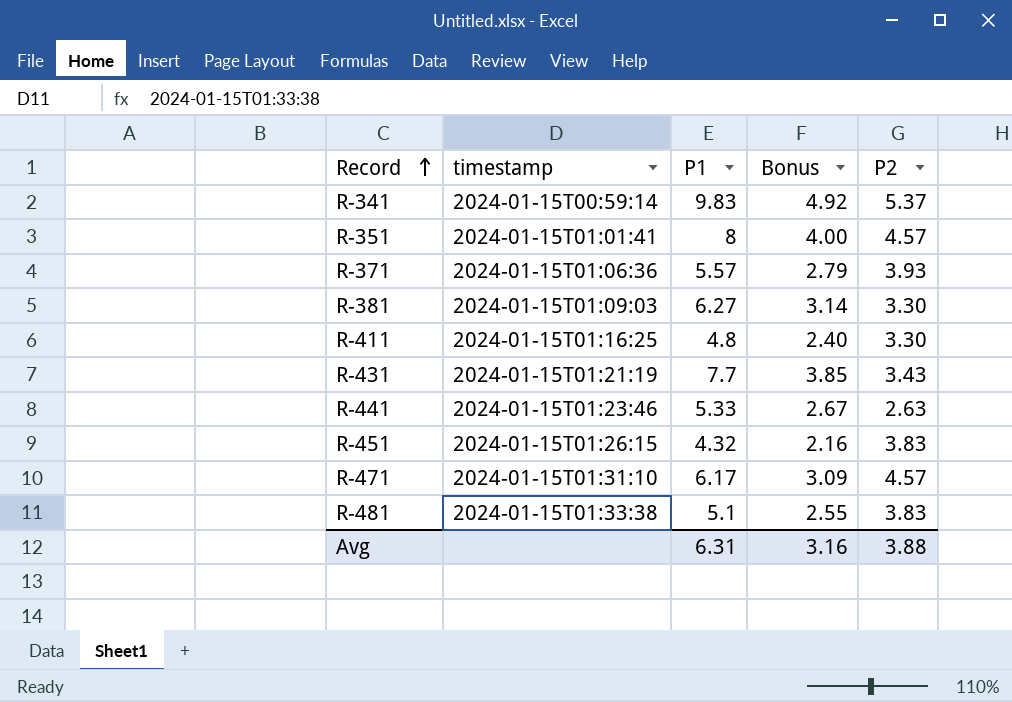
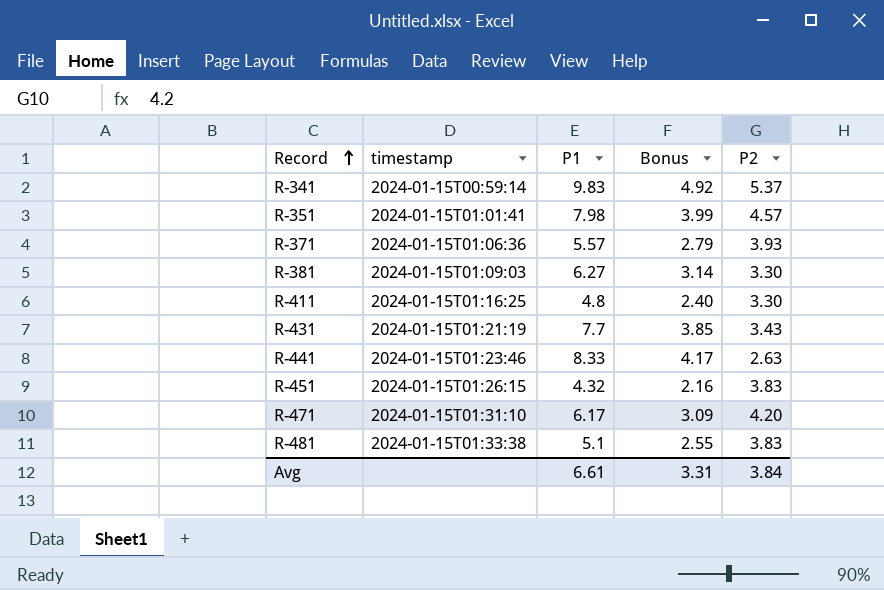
R-351 | P1: 8 -> 7.98
R-351 | Bonus: 4.00 -> 3.99
R-441 | P1: 5.33 -> 8.33
R-441 | Bonus: 2.67 -> 4.17
R-471 | P2: 4.57 -> 4.20
Avg | P1: 6.31 -> 6.61
Avg | Bonus: 3.16 -> 3.31
Avg | P2: 3.88 -> 3.84

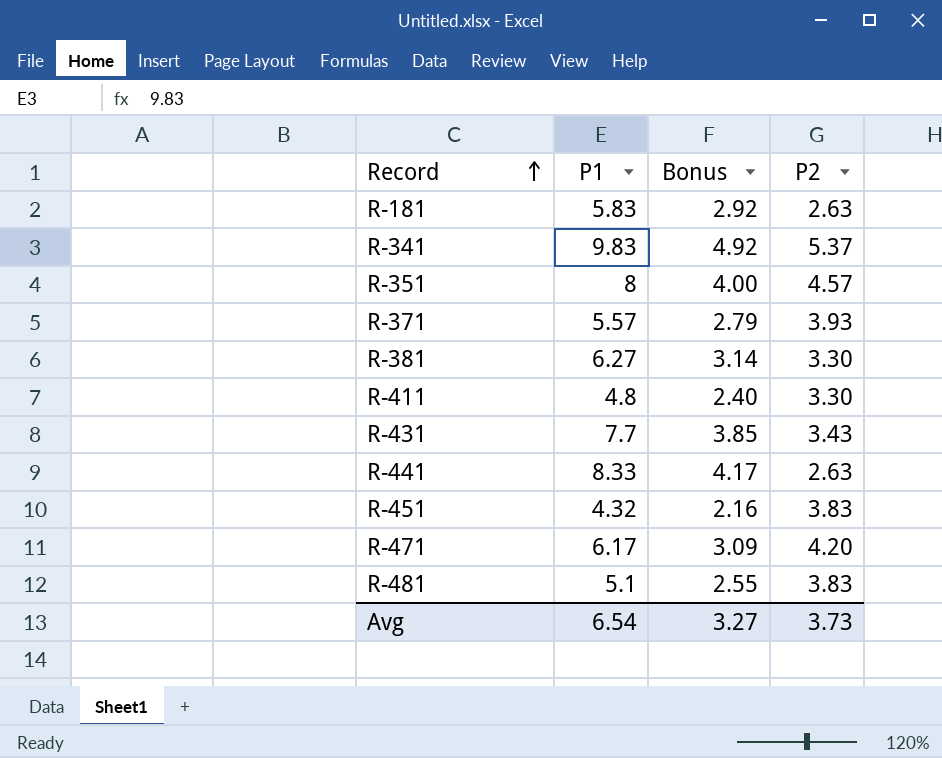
column timestamp | position: 2 -> none
row R-181: none -> 5.83 | 2.92 | 2.63
R-351 | P1: 7.98 -> 8
R-351 | Bonus: 3.99 -> 4.00
Avg | P1: 6.61 -> 6.54
Avg | Bonus: 3.31 -> 3.27
Avg | P2: 3.84 -> 3.73

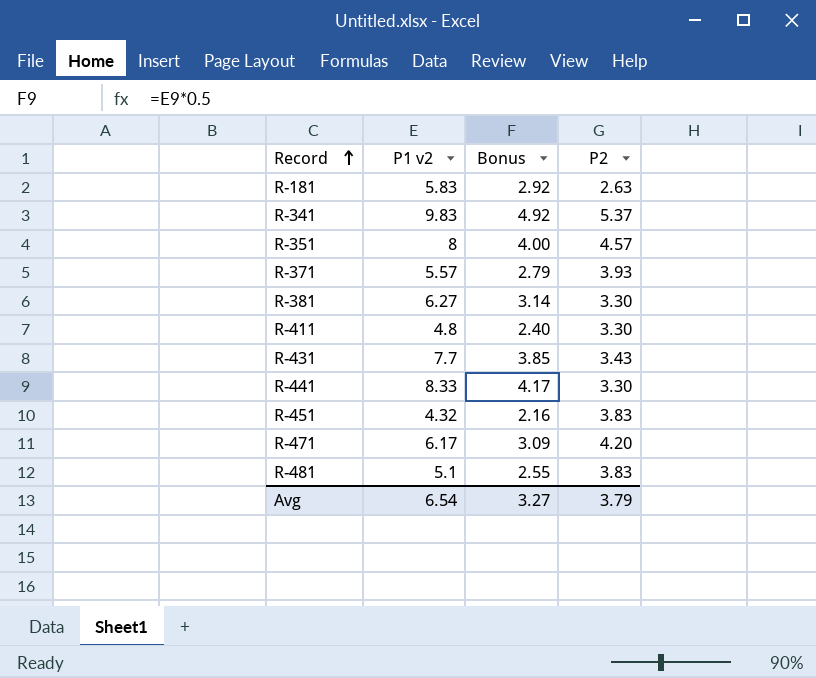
column name: P1 -> P1 v2
R-441 | P2: 2.63 -> 3.30
Avg | P2: 3.73 -> 3.79

